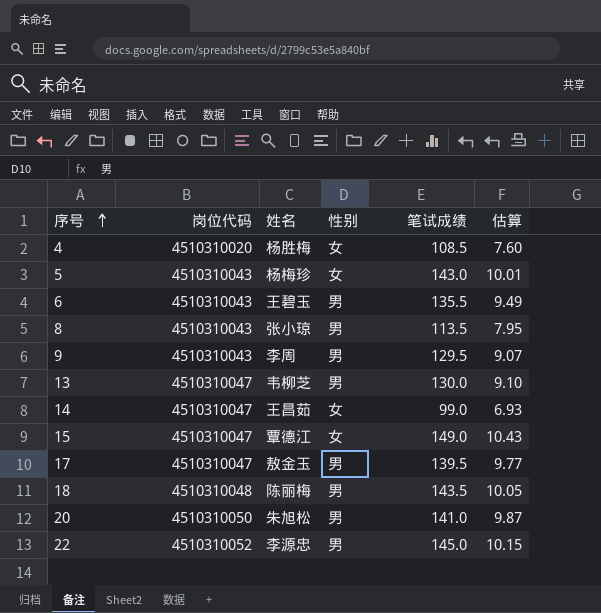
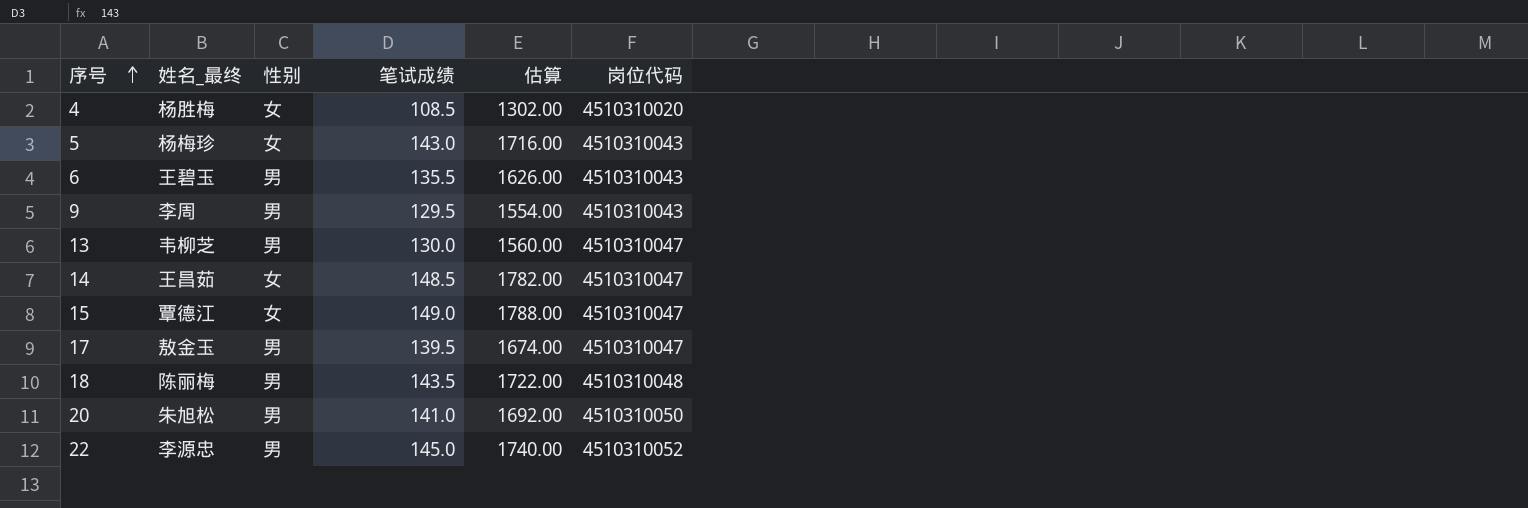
column name: 姓名 -> 姓名_最终
column 估算 | formula: [笔试成绩] * 0.07 -> [笔试成绩] * 12
column 岗位代码 | position: 2 -> 6
row 8: 4510310043 | 张小琼 | 男 | 113.5 | 7.95 -> none
14 | 笔试成绩: 99.0 -> 148.5

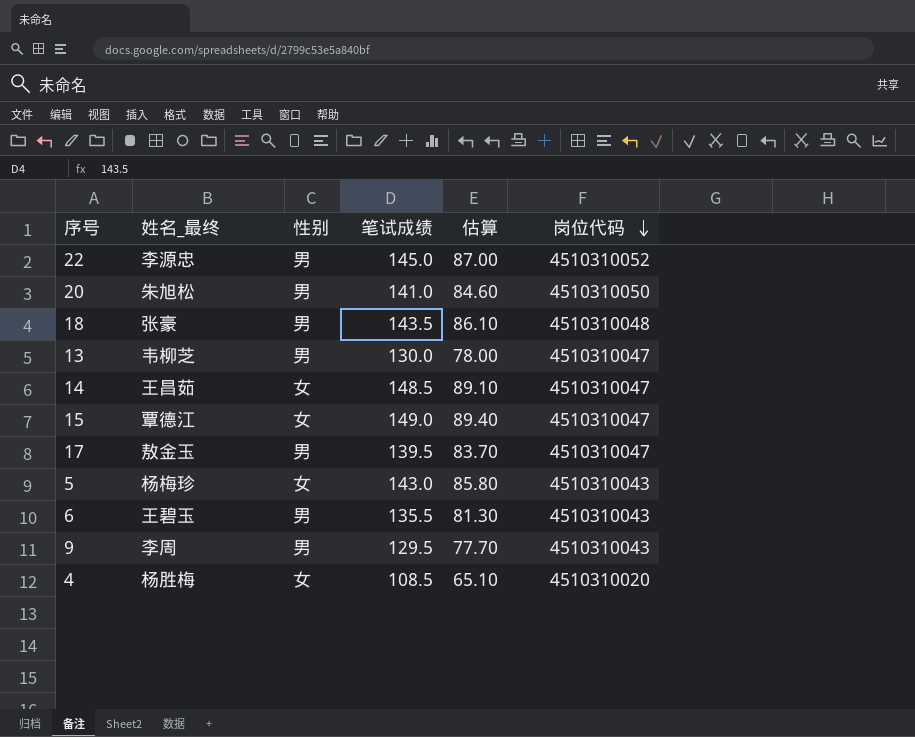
row order: 序号 ascending -> 岗位代码 descending
column 估算 | formula: [笔试成绩] * 12 -> [笔试成绩] * 0.6
18 | 姓名_最终: 陈丽梅 -> 张豪

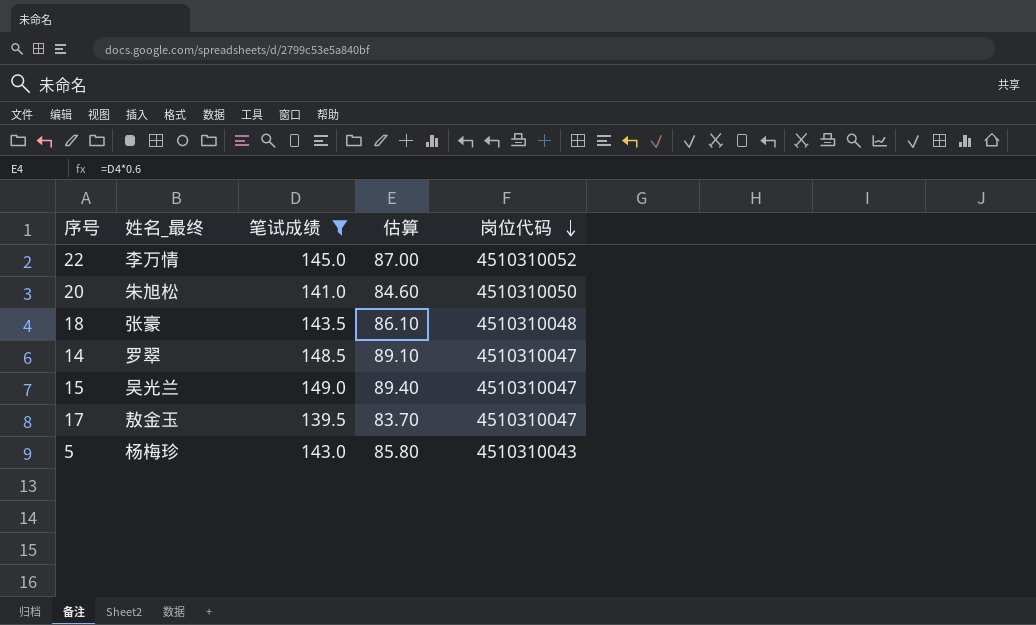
filter: none -> 笔试成绩 >= 139.5
column 性别 | position: 3 -> none
22 | 姓名_最终: 李源忠 -> 李万情
14 | 姓名_最终: 王昌茹 -> 罗翠
15 | 姓名_最终: 覃德江 -> 吴光兰

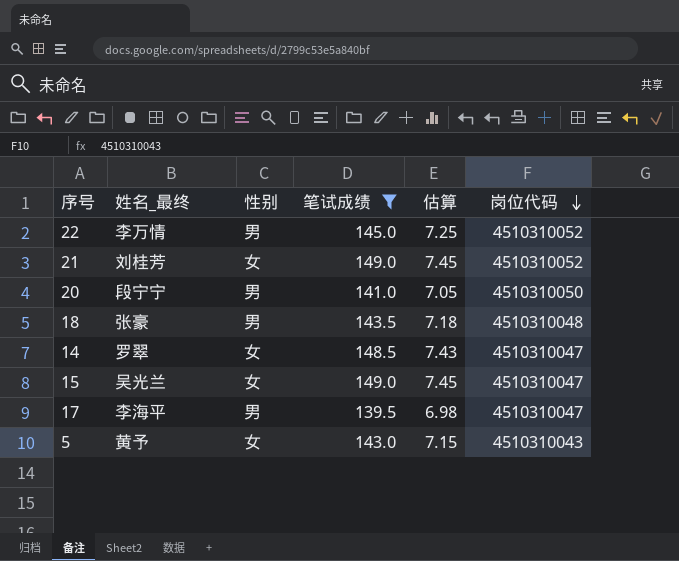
column 性别 | position: none -> 3
column 估算 | formula: [笔试成绩] * 0.6 -> [笔试成绩] * 0.05
row 21: none -> 刘桂芳 | 女 | 149.0 | 7.45 | 4510310052
20 | 姓名_最终: 朱旭松 -> 段宁宁
17 | 姓名_最终: 敖金玉 -> 李海平
5 | 姓名_最终: 杨梅珍 -> 黄予

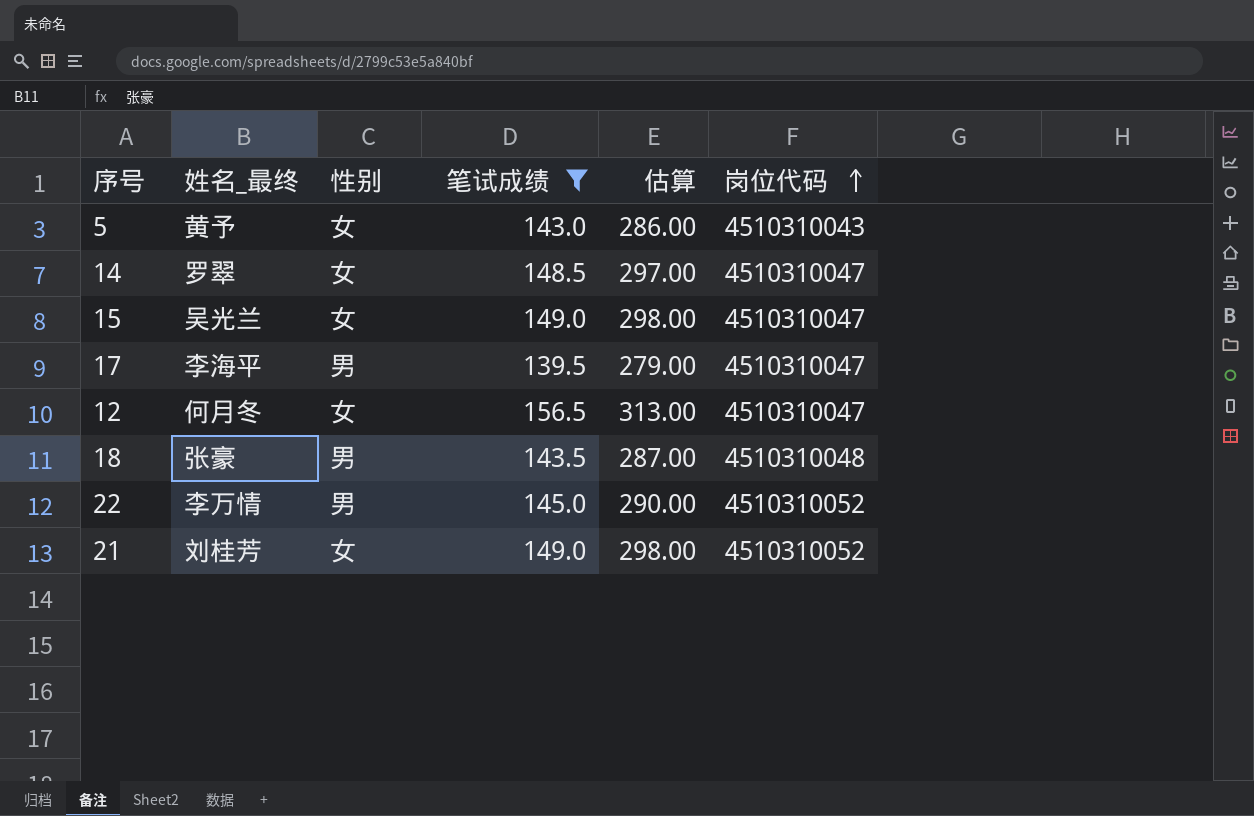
row order: 岗位代码 descending -> 岗位代码 ascending
column 估算 | formula: [笔试成绩] * 0.05 -> [笔试成绩] * 2
row 20: 段宁宁 | 男 | 141.0 | 7.05 | 4510310050 -> none
row 12: none -> 何月冬 | 女 | 156.5 | 313.00 | 4510310047

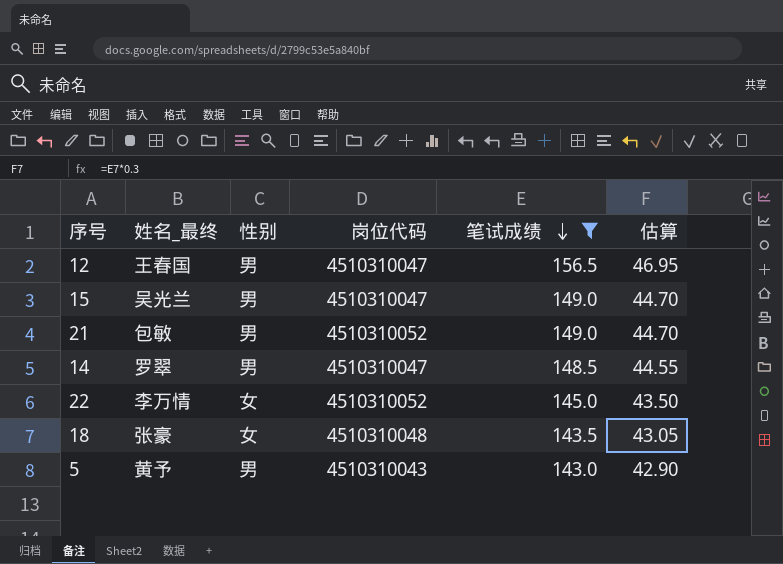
row order: 岗位代码 ascending -> 笔试成绩 descending
column 岗位代码 | position: 6 -> 4
column 估算 | formula: [笔试成绩] * 2 -> [笔试成绩] * 0.3
row 17: 李海平 | 男 | 139.5 | 279.00 | 4510310047 -> none
12 | 姓名_最终: 何月冬 -> 王春国
12 | 性别: 女 -> 男
15 | 性别: 女 -> 男
21 | 姓名_最终: 刘桂芳 -> 包敏
21 | 性别: 女 -> 男
14 | 性别: 女 -> 男
22 | 性别: 男 -> 女
18 | 性别: 男 -> 女
5 | 性别: 女 -> 男

